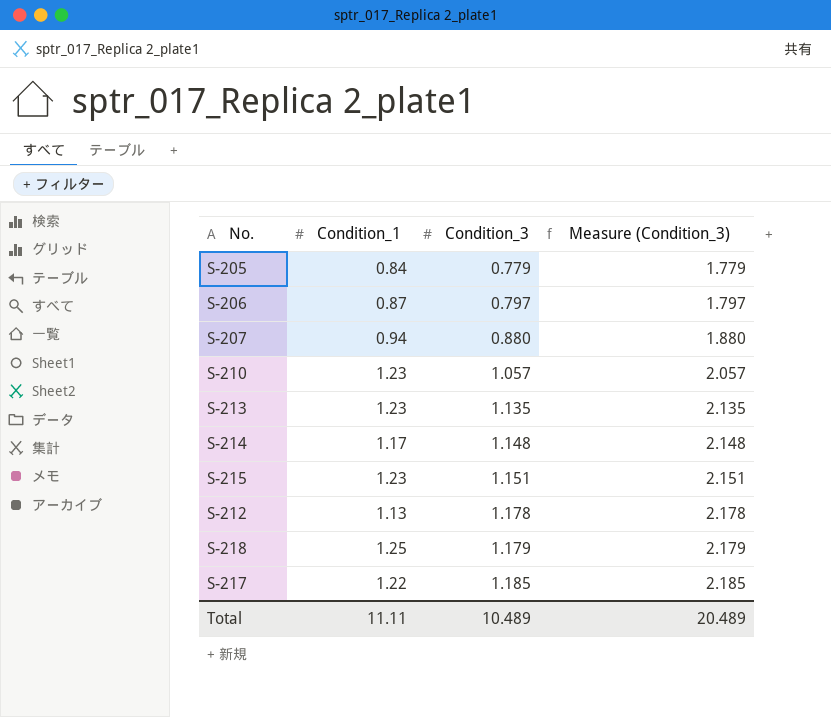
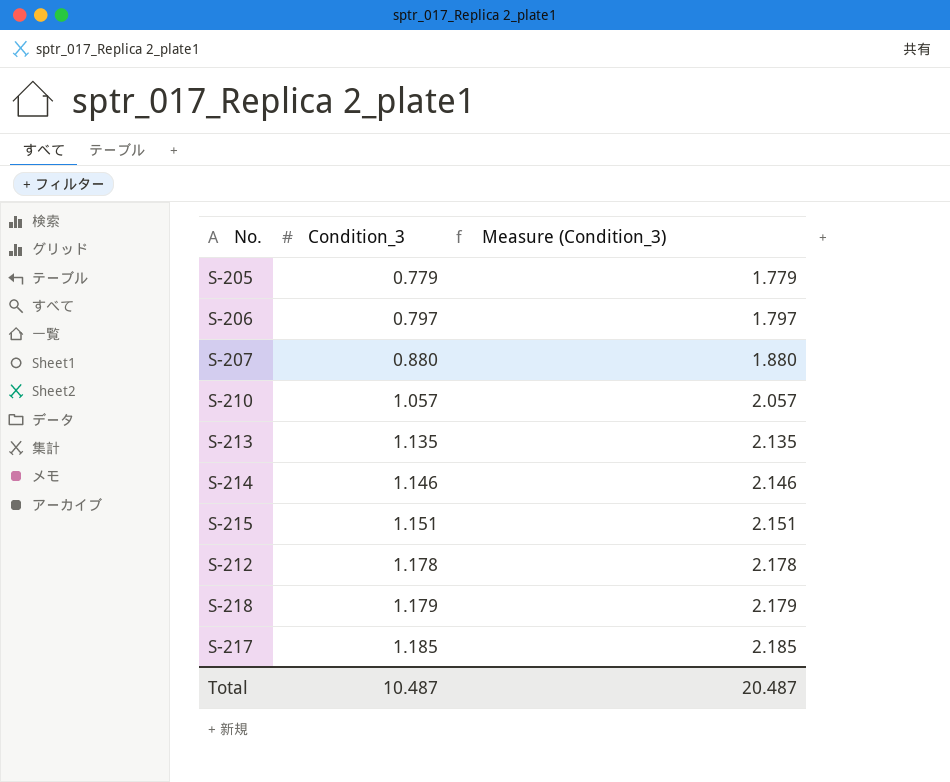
column Condition_1 | position: 2 -> none
S-214 | Condition_3: 1.148 -> 1.146
S-214 | Measure (Condition_3): 2.148 -> 2.146
Total | Condition_3: 10.489 -> 10.487
Total | Measure (Condition_3): 20.489 -> 20.487

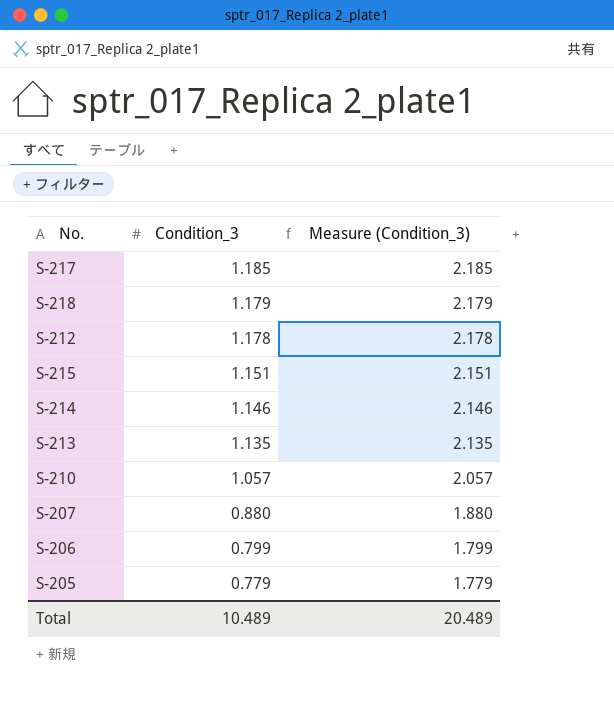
row order: Condition_3 ascending -> Condition_3 descending
S-206 | Condition_3: 0.797 -> 0.799
S-206 | Measure (Condition_3): 1.797 -> 1.799
Total | Condition_3: 10.487 -> 10.489
Total | Measure (Condition_3): 20.487 -> 20.489

